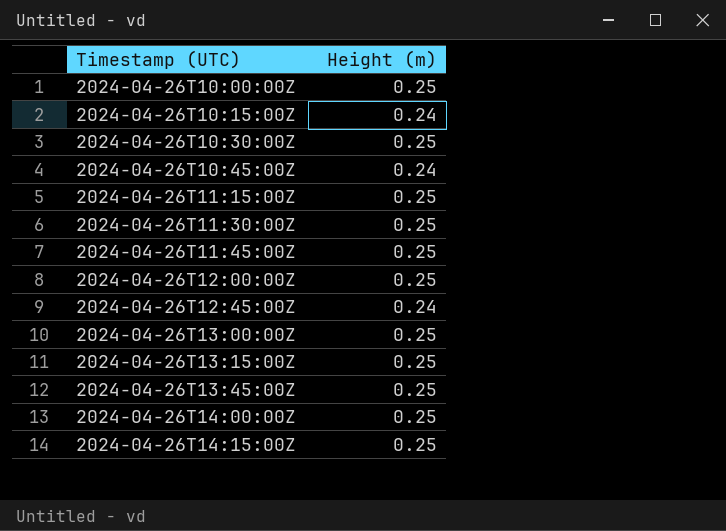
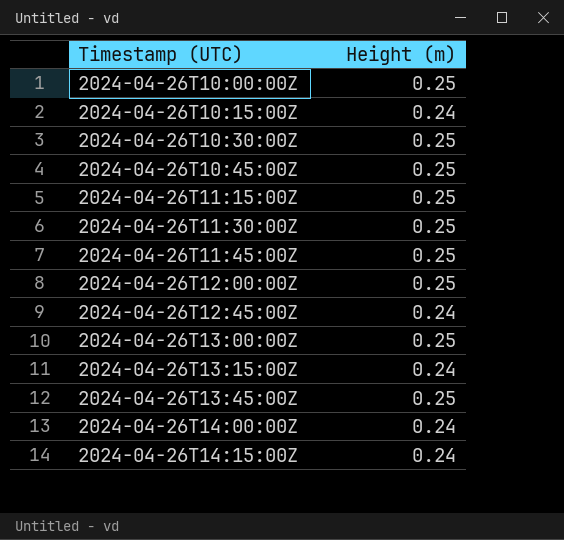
2024-04-26T10:45:00Z | Height (m): 0.24 -> 0.25
2024-04-26T13:15:00Z | Height (m): 0.25 -> 0.24
2024-04-26T14:00:00Z | Height (m): 0.25 -> 0.24
2024-04-26T14:15:00Z | Height (m): 0.25 -> 0.24

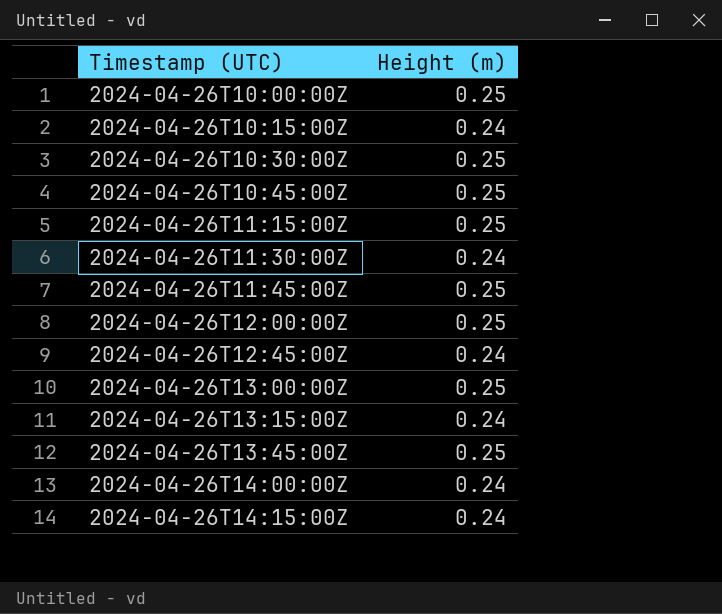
2024-04-26T11:30:00Z | Height (m): 0.25 -> 0.24

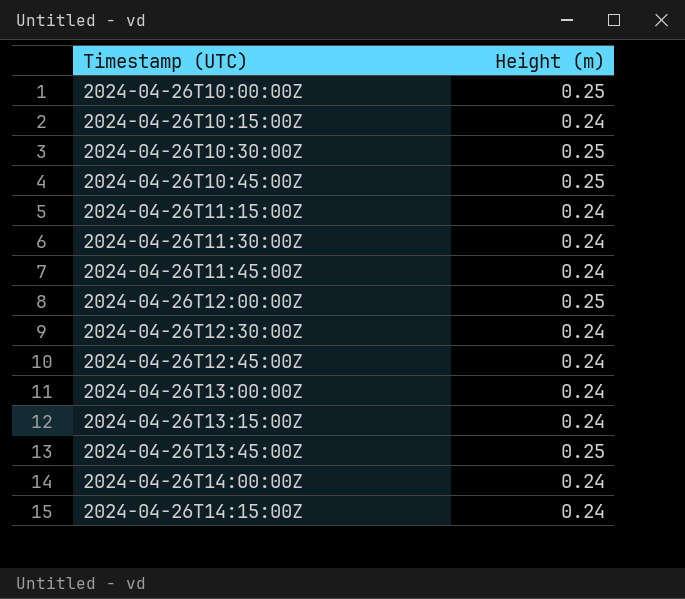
2024-04-26T11:15:00Z | Height (m): 0.25 -> 0.24
2024-04-26T11:45:00Z | Height (m): 0.25 -> 0.24
row 2024-04-26T12:30:00Z: none -> 0.24
2024-04-26T13:00:00Z | Height (m): 0.25 -> 0.24

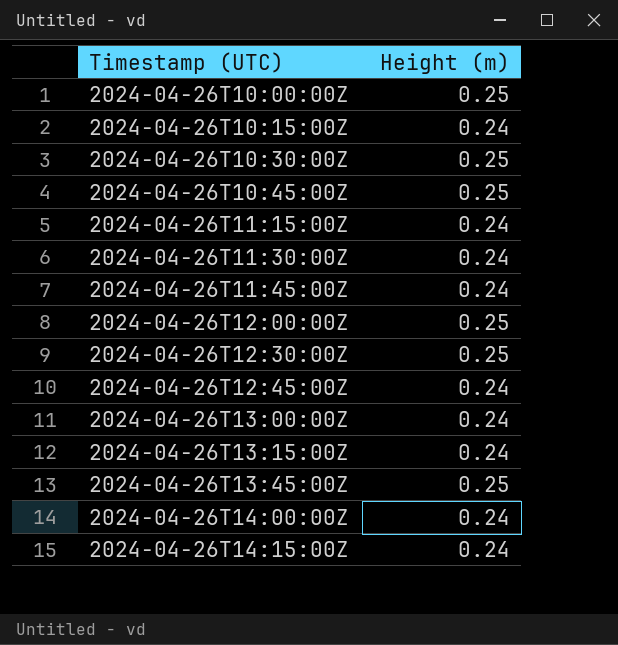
2024-04-26T12:30:00Z | Height (m): 0.24 -> 0.25

